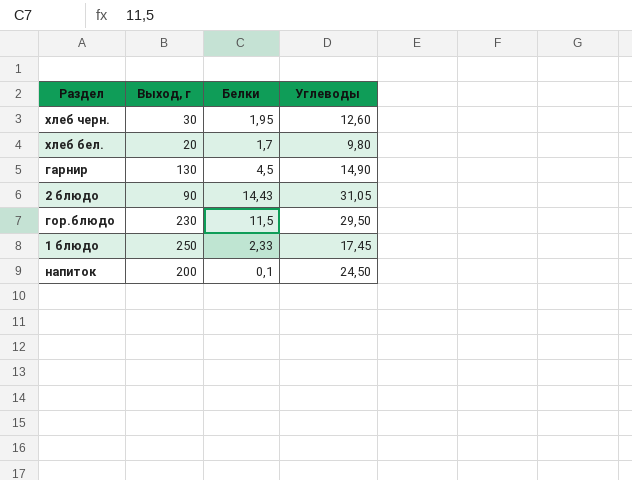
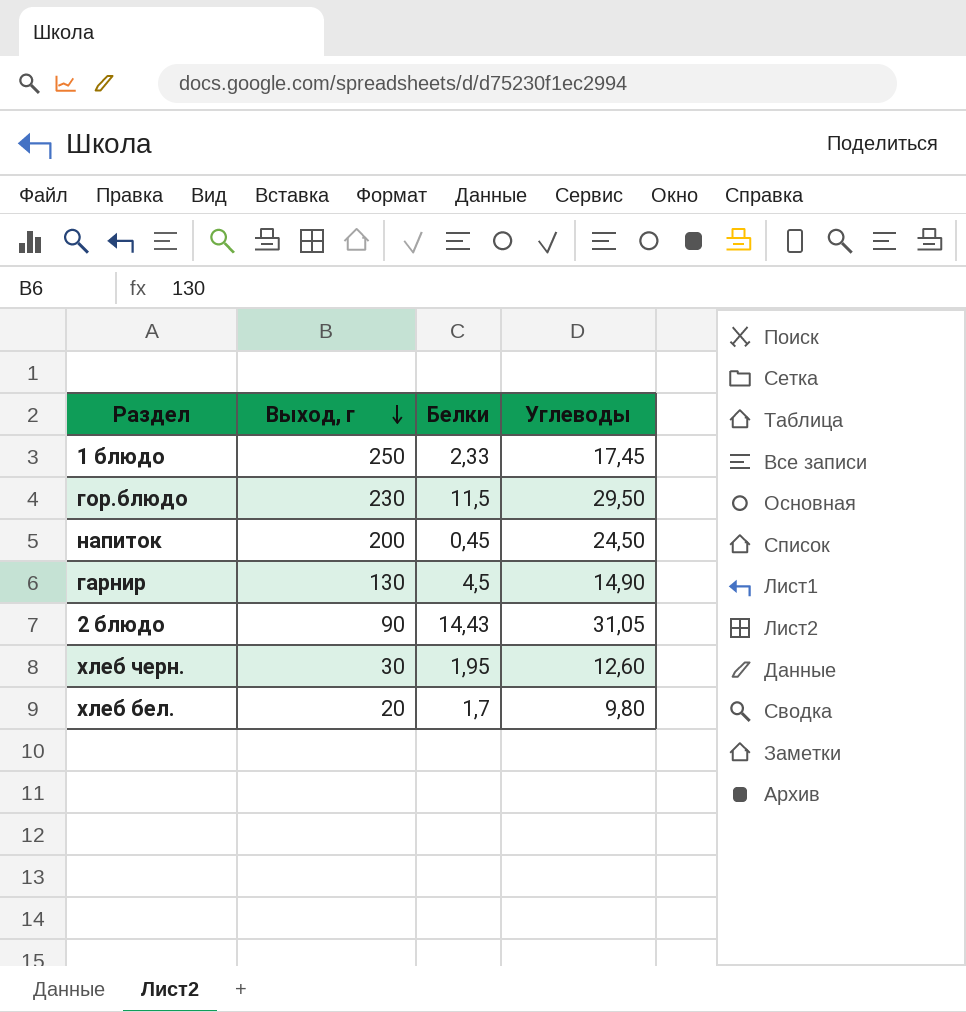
row order: none -> Выход, г descending
напиток | Белки: 0,1 -> 0,45

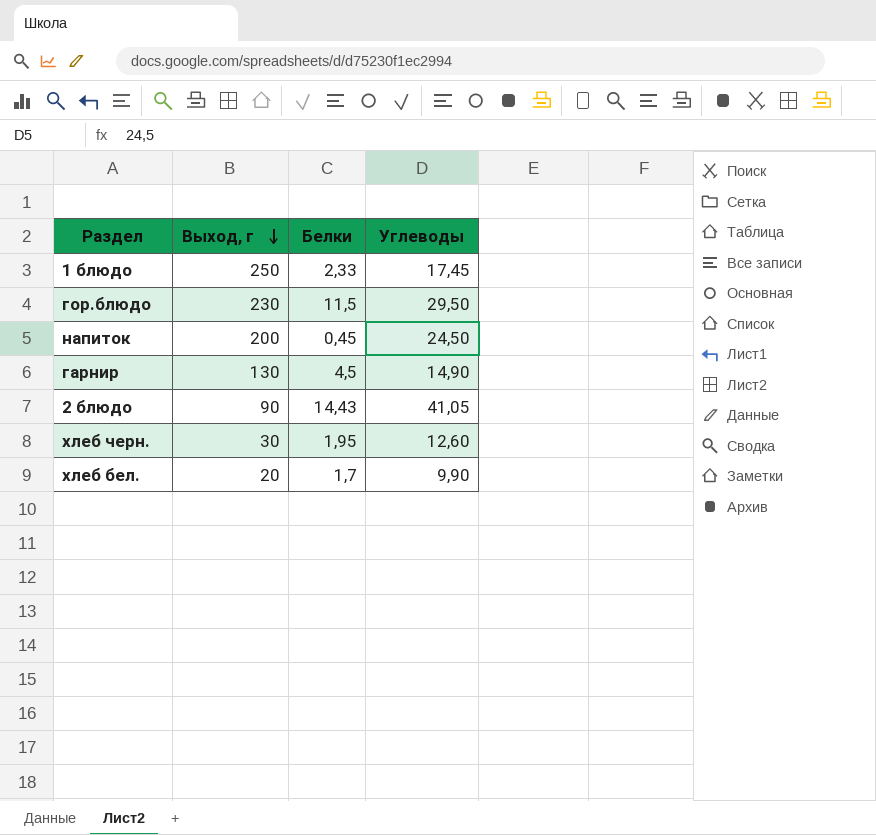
2 блюдо | Углеводы: 31,05 -> 41,05
хлеб бел. | Углеводы: 9,80 -> 9,90

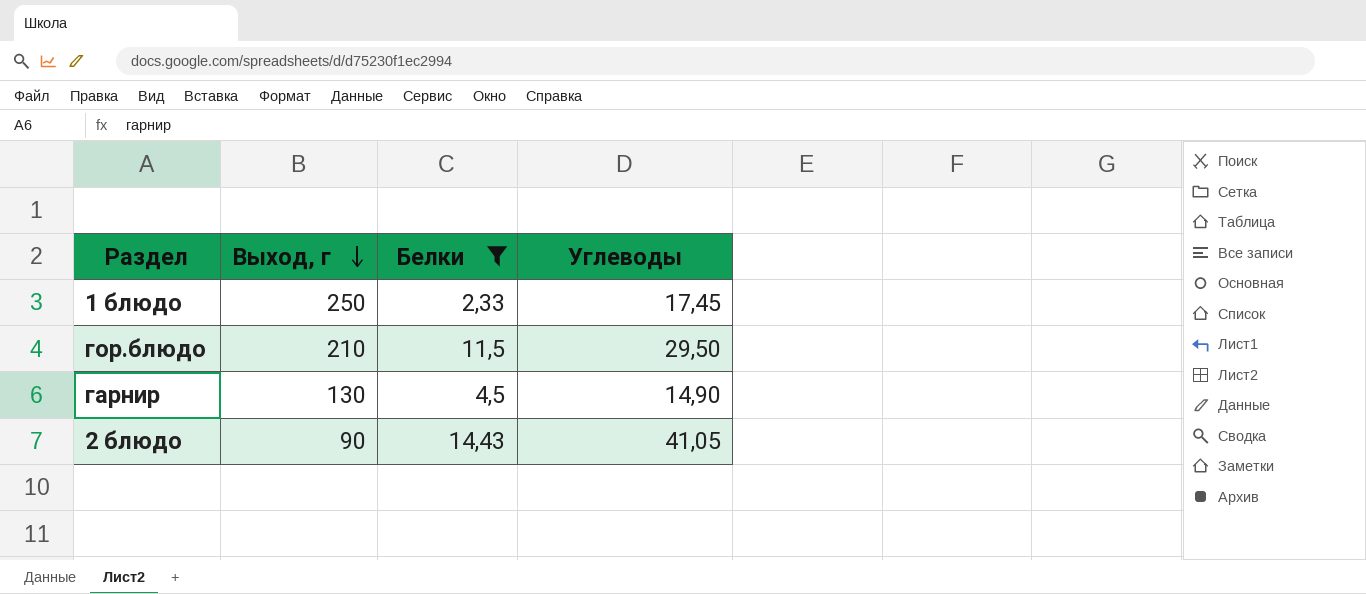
filter: none -> Белки >= 2,33
гор.блюдо | Выход, г: 230 -> 210

